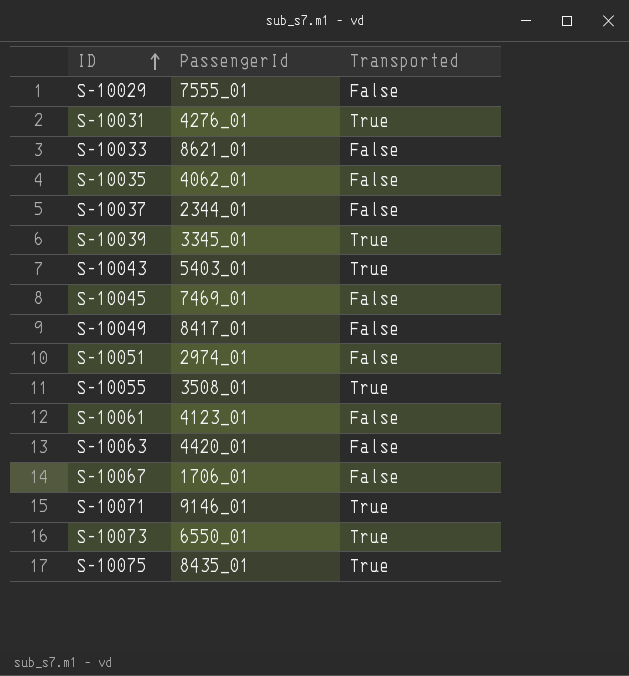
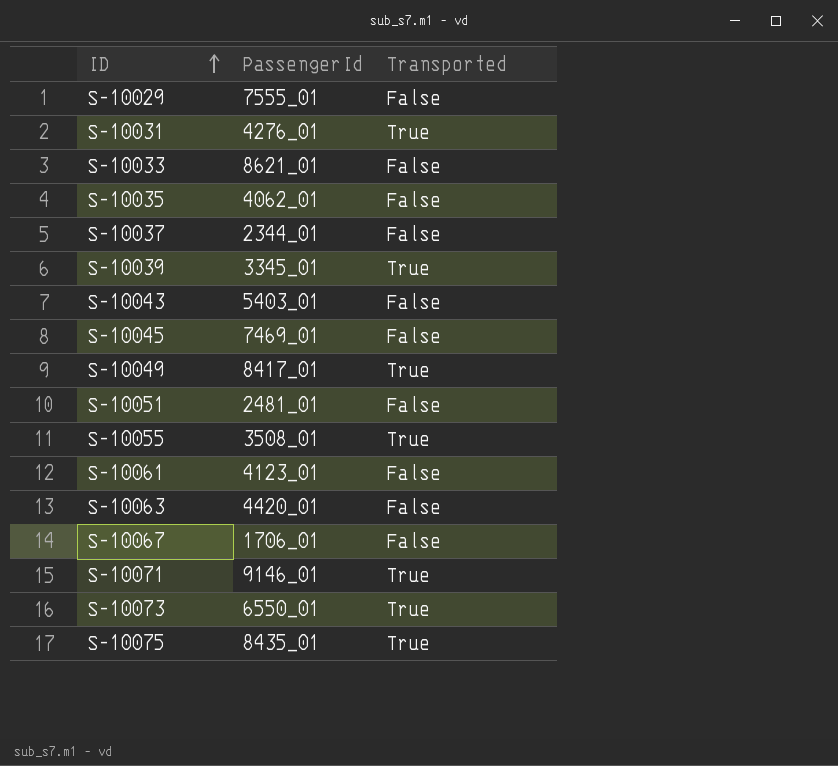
S-10043 | Transported: True -> False
S-10049 | Transported: False -> True
S-10051 | PassengerId: 2974_01 -> 2481_01

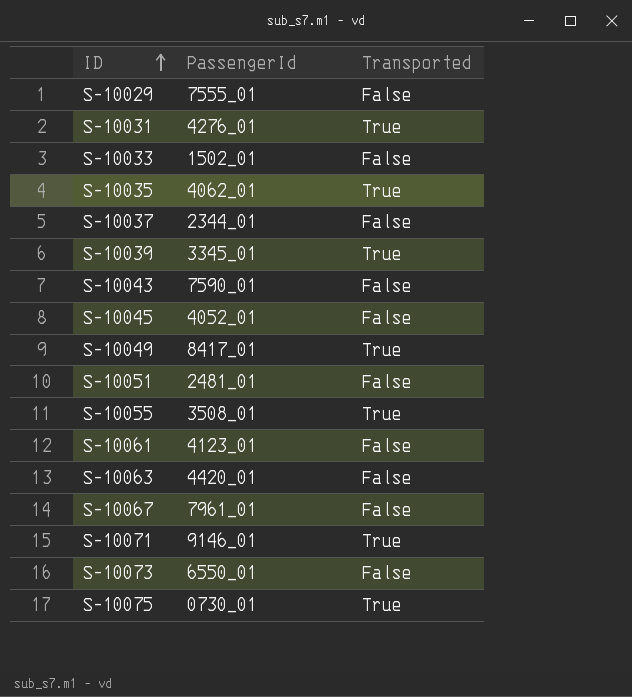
S-10033 | PassengerId: 8621_01 -> 1502_01
S-10035 | Transported: False -> True
S-10043 | PassengerId: 5403_01 -> 7590_01
S-10045 | PassengerId: 7469_01 -> 4052_01
S-10067 | PassengerId: 1706_01 -> 7961_01
S-10073 | Transported: True -> False
S-10075 | PassengerId: 8435_01 -> 0730_01

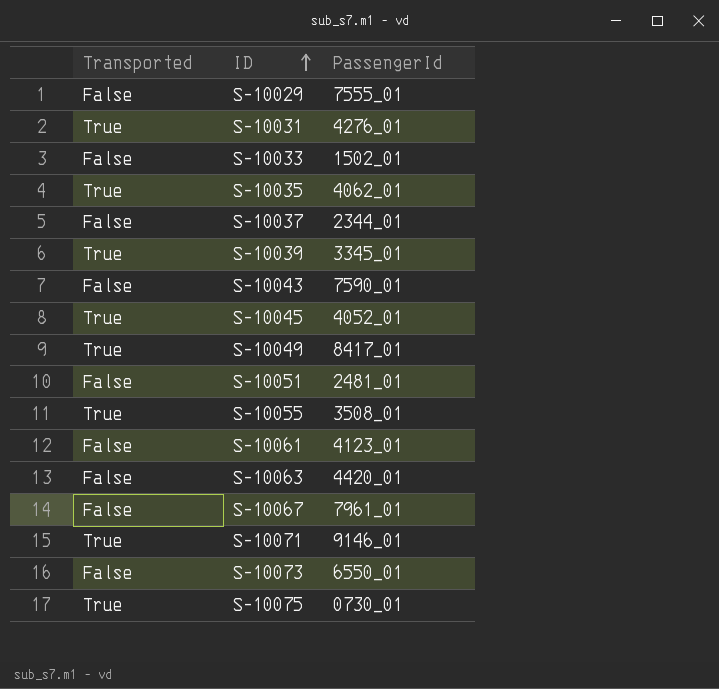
column Transported | position: 3 -> 1
S-10045 | Transported: False -> True

